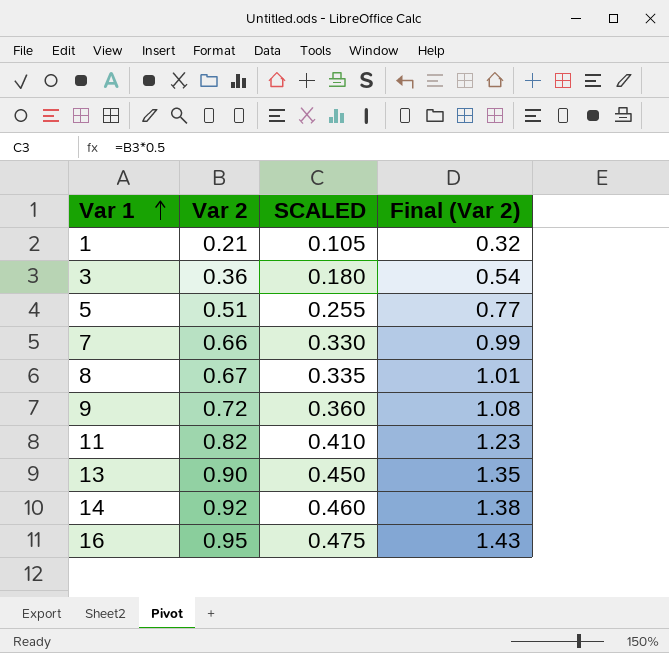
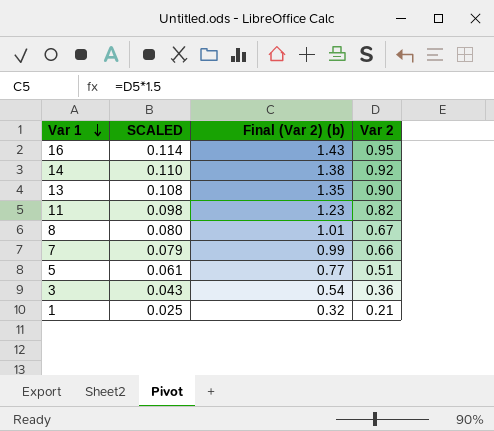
row order: Var 1 ascending -> Var 1 descending
column SCALED | formula: [Var 2] * 0.5 -> [Var 2] * 0.12
column name: Final (Var 2) -> Final (Var 2) (b)
column Var 2 | position: 2 -> 4
row 9: 0.72 | 0.360 | 1.08 -> none

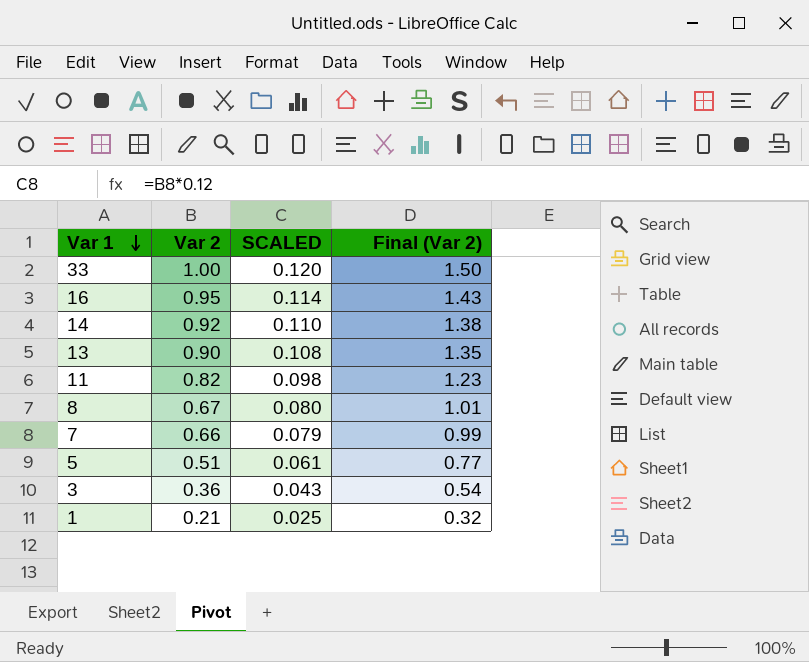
column Var 2 | position: 4 -> 2
column name: Final (Var 2) (b) -> Final (Var 2)
row 33: none -> 1.00 | 0.120 | 1.50

